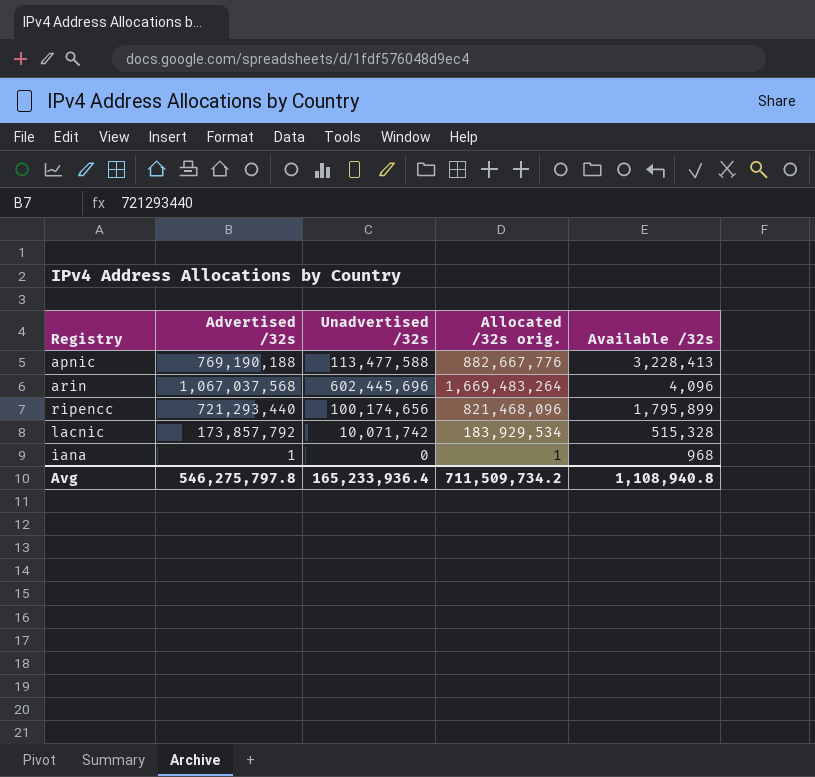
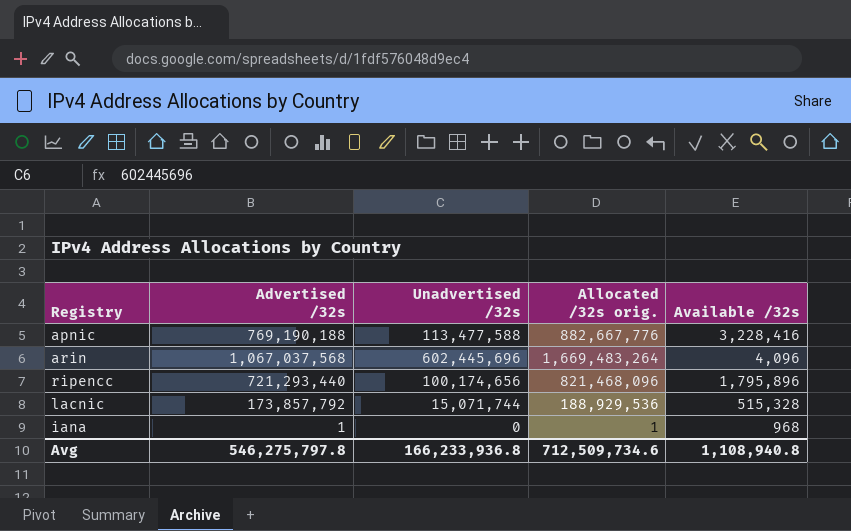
apnic | Available /32s: 3,228,413 -> 3,228,416
ripencc | Available /32s: 1,795,899 -> 1,795,896
lacnic | Unadvertised /32s: 10,071,742 -> 15,071,744
lacnic | Allocated /32s orig.: 183,929,534 -> 188,929,536
Avg | Unadvertised /32s: 165,233,936.4 -> 166,233,936.8
Avg | Allocated /32s orig.: 711,509,734.2 -> 712,509,734.6

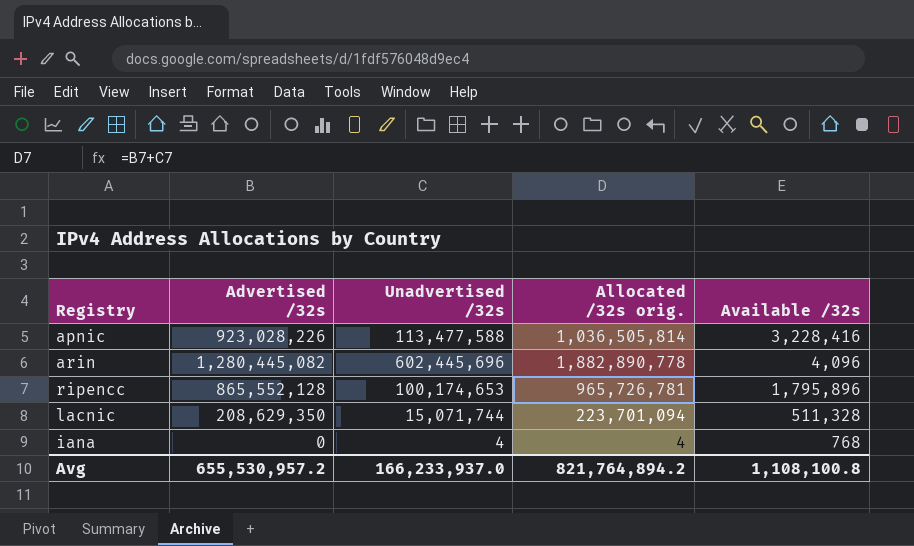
apnic | Advertised /32s: 769,190,188 -> 923,028,226
apnic | Allocated /32s orig.: 882,667,776 -> 1,036,505,814
arin | Advertised /32s: 1,067,037,568 -> 1,280,445,082
arin | Allocated /32s orig.: 1,669,483,264 -> 1,882,890,778
ripencc | Advertised /32s: 721,293,440 -> 865,552,128
ripencc | Unadvertised /32s: 100,174,656 -> 100,174,653
ripencc | Allocated /32s orig.: 821,468,096 -> 965,726,781
lacnic | Advertised /32s: 173,857,792 -> 208,629,350
lacnic | Allocated /32s orig.: 188,929,536 -> 223,701,094
lacnic | Available /32s: 515,328 -> 511,328
iana | Advertised /32s: 1 -> 0
iana | Unadvertised /32s: 0 -> 4
iana | Allocated /32s orig.: 1 -> 4
iana | Available /32s: 968 -> 768
Avg | Advertised /32s: 546,275,797.8 -> 655,530,957.2
Avg | Unadvertised /32s: 166,233,936.8 -> 166,233,937.0
Avg | Allocated /32s orig.: 712,509,734.6 -> 821,764,894.2
Avg | Available /32s: 1,108,940.8 -> 1,108,100.8

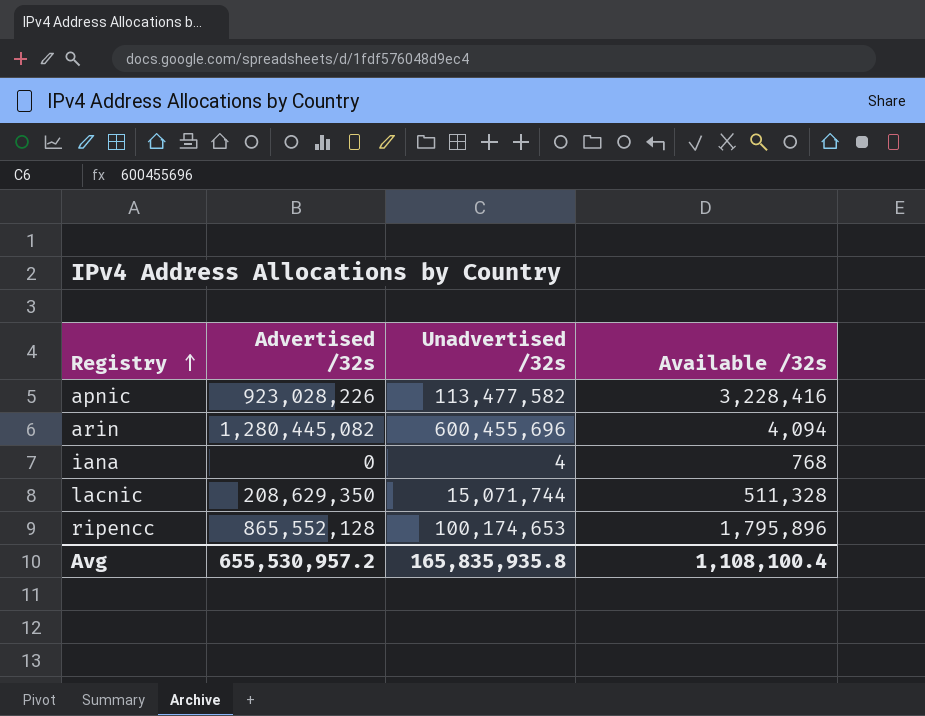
row order: none -> Registry ascending
column Allocated /32s orig. | formula: [Advertised /32s] + [Unadvertised /32s] -> none
apnic | Unadvertised /32s: 113,477,588 -> 113,477,582
arin | Unadvertised /32s: 602,445,696 -> 600,455,696
arin | Available /32s: 4,096 -> 4,094
Avg | Unadvertised /32s: 166,233,937.0 -> 165,835,935.8
Avg | Available /32s: 1,108,100.8 -> 1,108,100.4

